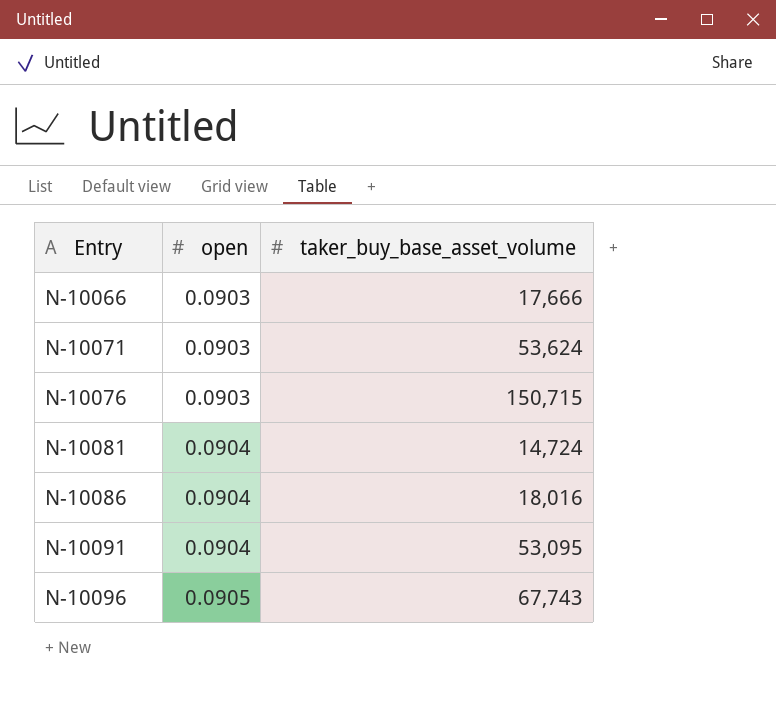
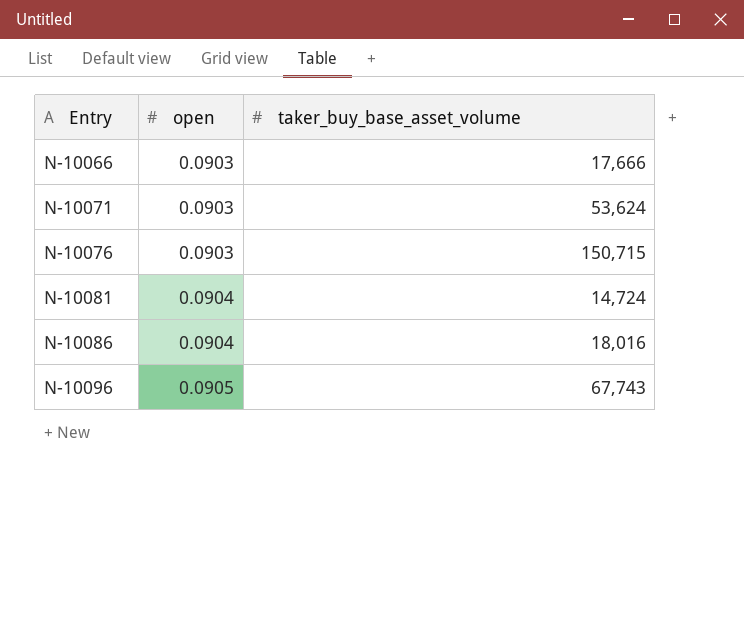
row N-10091: 0.0904 | 53,095 -> none

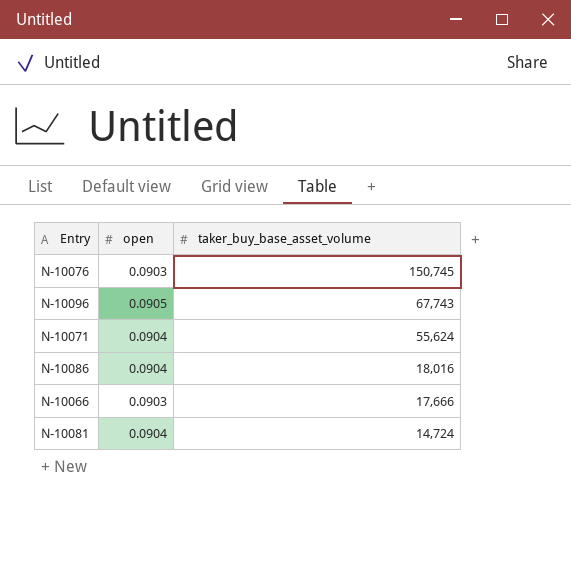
row order: Entry ascending -> taker_buy_base_asset_volume descending
N-10076 | taker_buy_base_asset_volume: 150,715 -> 150,745
N-10071 | open: 0.0903 -> 0.0904
N-10071 | taker_buy_base_asset_volume: 53,624 -> 55,624

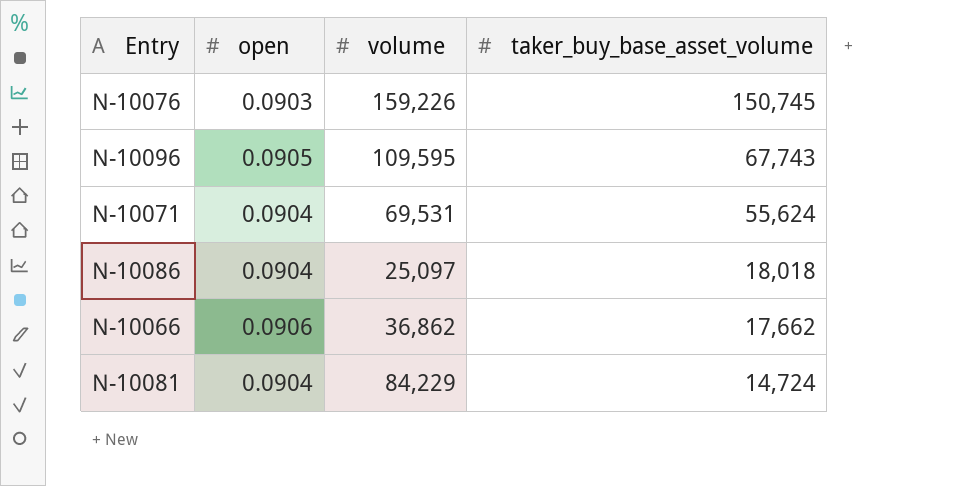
column volume | position: none -> 3
N-10086 | taker_buy_base_asset_volume: 18,016 -> 18,018
N-10066 | open: 0.0903 -> 0.0906
N-10066 | taker_buy_base_asset_volume: 17,666 -> 17,662

